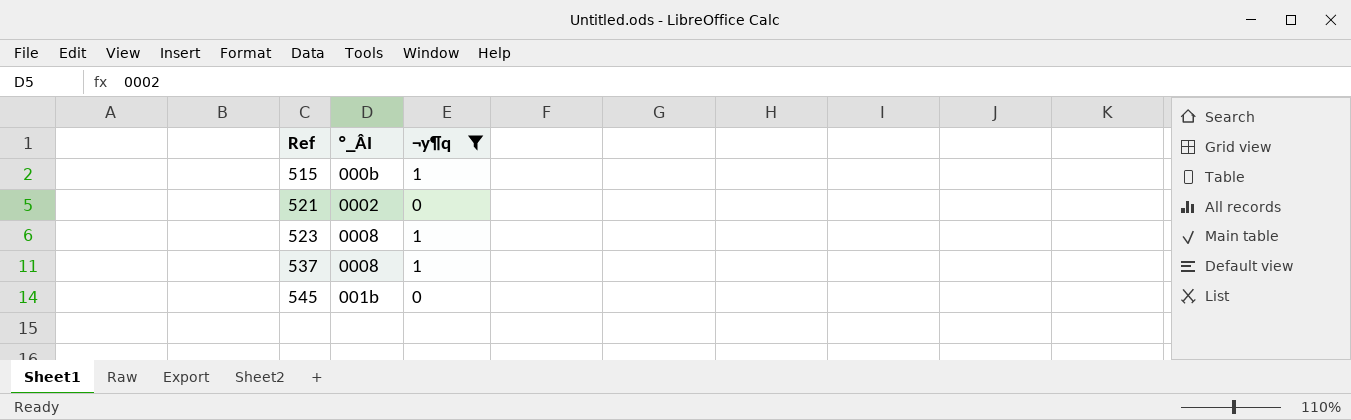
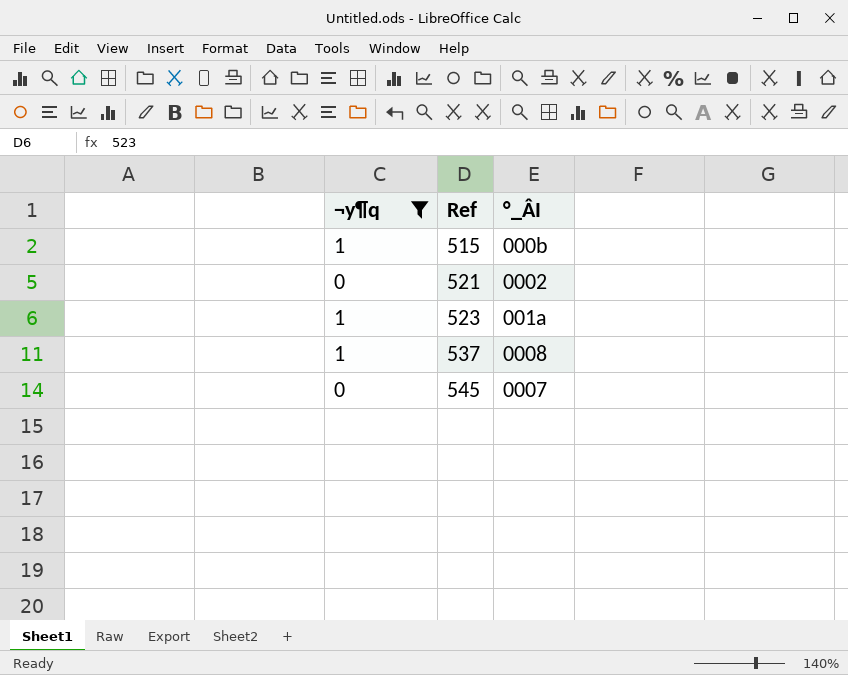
column ¬y¶q | position: 3 -> 1
523 | °_ÂI: 0008 -> 001a
545 | °_ÂI: 001b -> 0007

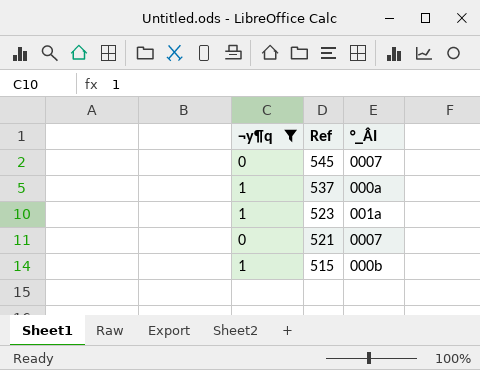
row order: Ref ascending -> Ref descending
537 | °_ÂI: 0008 -> 000a
521 | °_ÂI: 0002 -> 0007

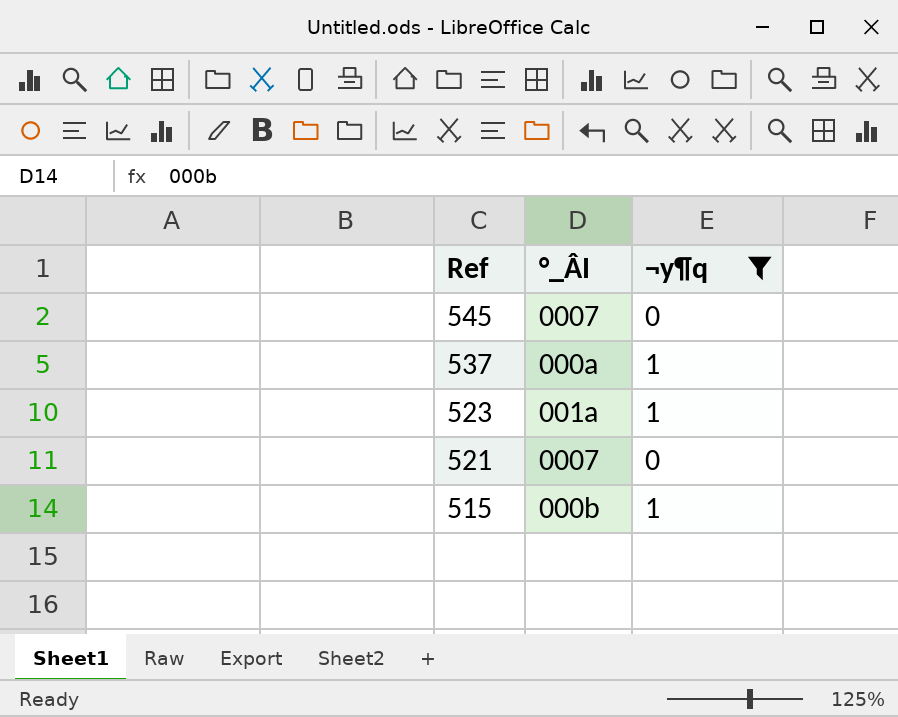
column ¬y¶q | position: 1 -> 3

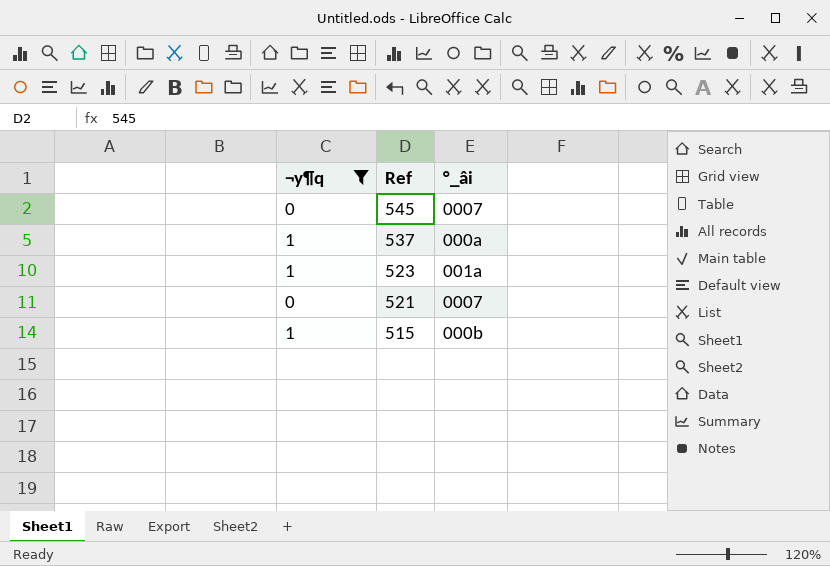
column ¬y¶q | position: 3 -> 1
column name: °_ÂI -> °_âi

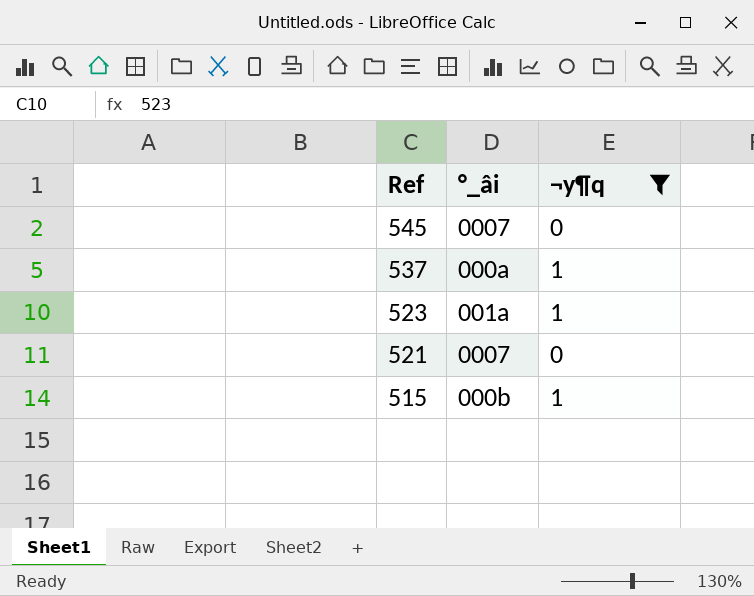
column ¬y¶q | position: 1 -> 3

